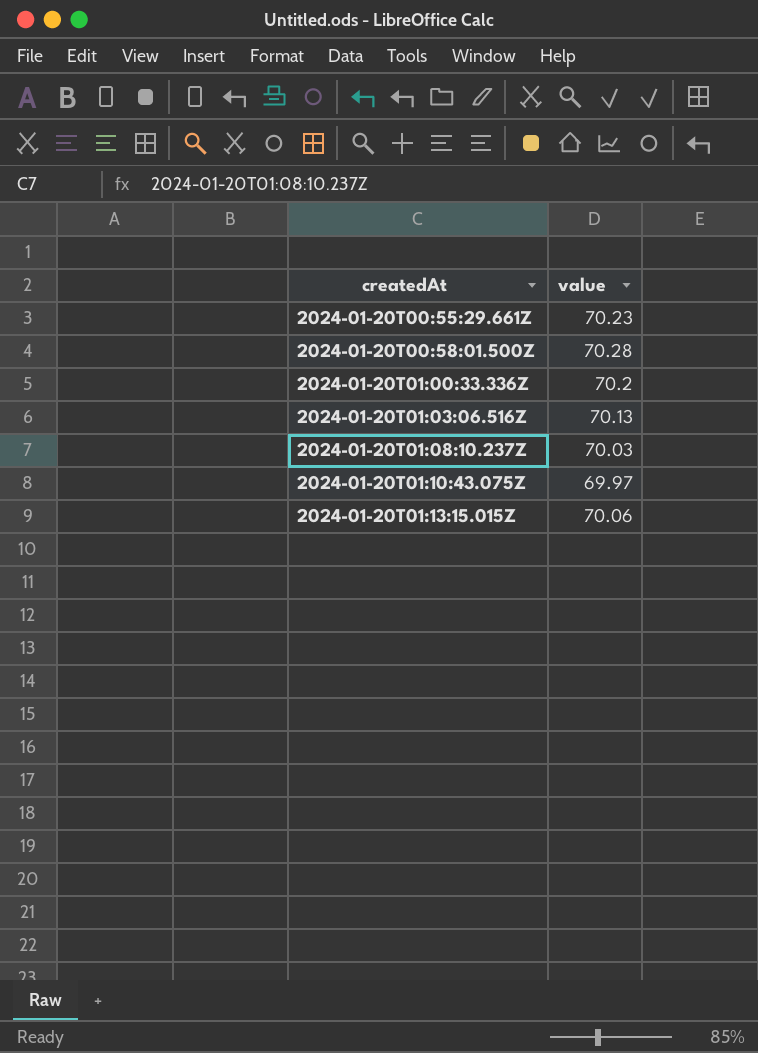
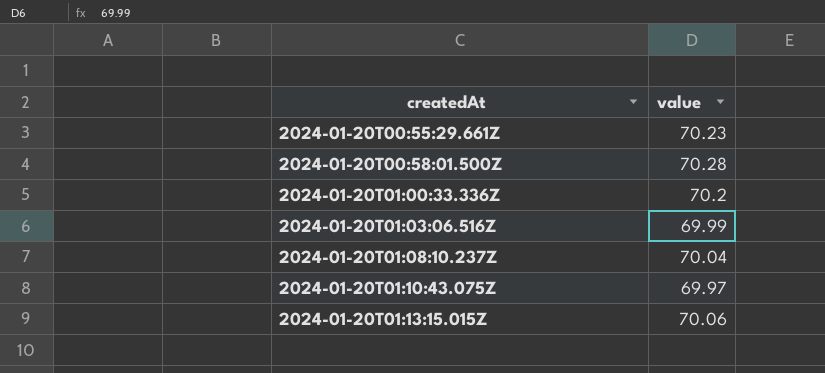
2024-01-20T01:03:06.516Z | value: 70.13 -> 69.99
2024-01-20T01:08:10.237Z | value: 70.03 -> 70.04

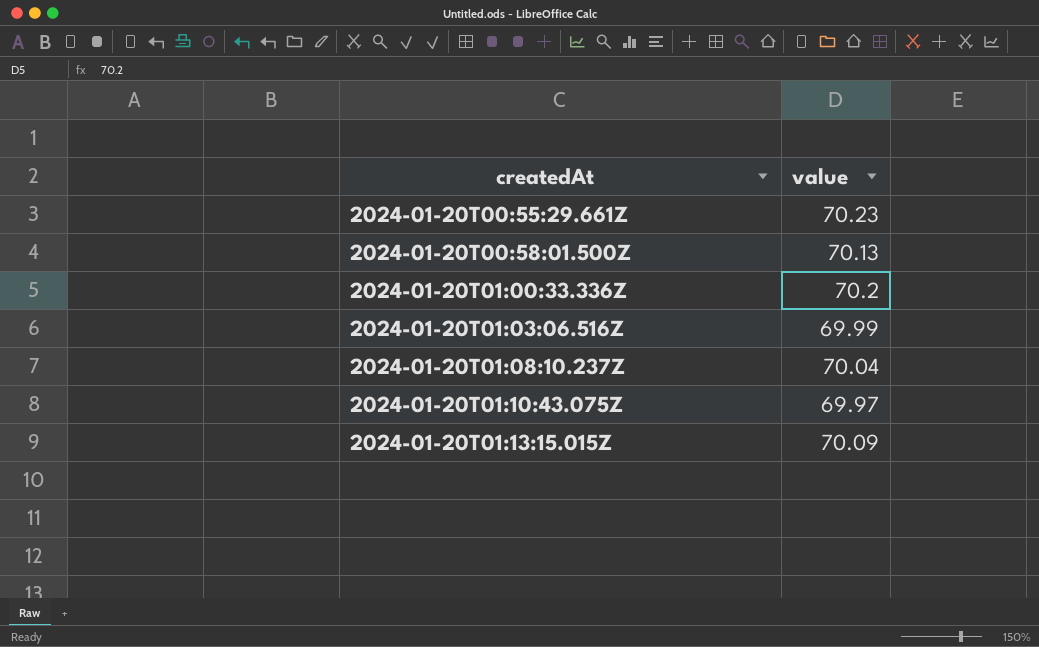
2024-01-20T00:58:01.500Z | value: 70.28 -> 70.13
2024-01-20T01:13:15.015Z | value: 70.06 -> 70.09

